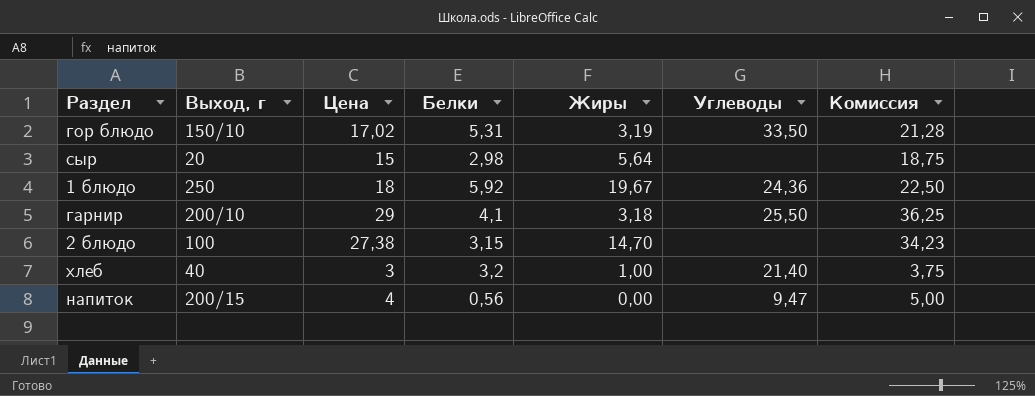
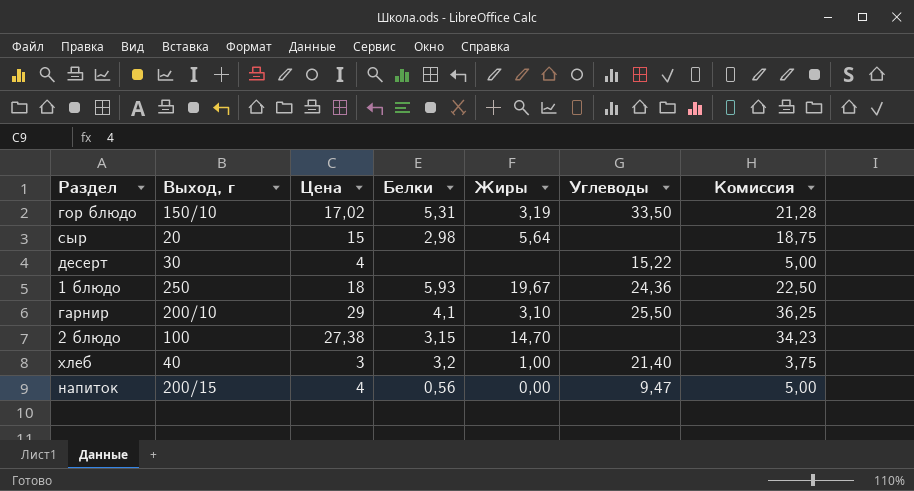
row десерт: none -> 30 | 4 | none | none | 15,22 | 5,00
1 блюдо | Белки: 5,92 -> 5,93
гарнир | Жиры: 3,18 -> 3,10

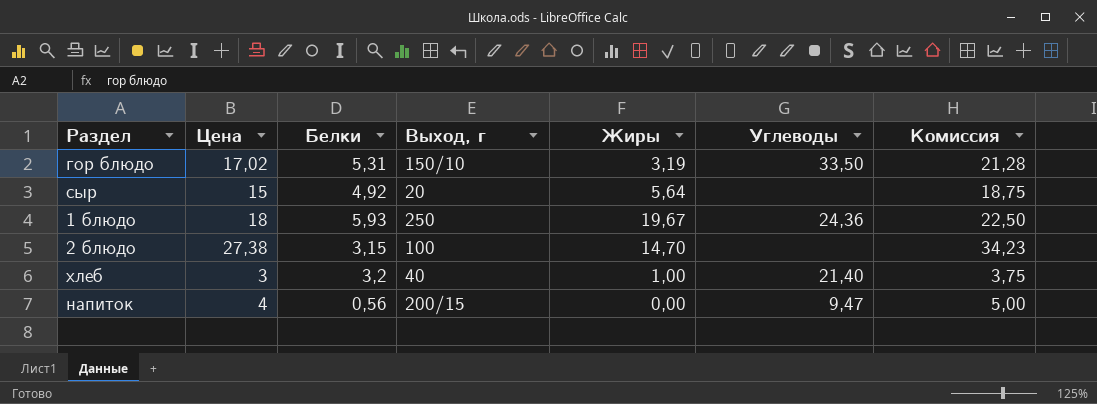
column Выход, г | position: 2 -> 4
row десерт: 30 | 4 | none | none | 15,22 | 5,00 -> none
row гарнир: 200/10 | 29 | 4,1 | 3,10 | 25,50 | 36,25 -> none
сыр | Белки: 2,98 -> 4,92

